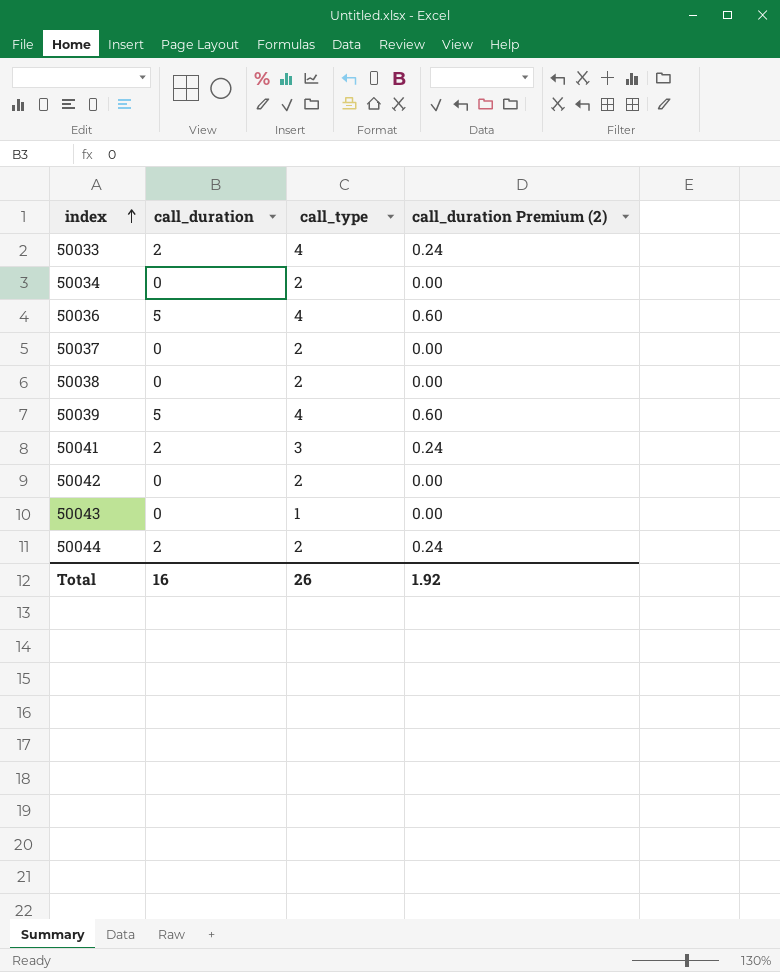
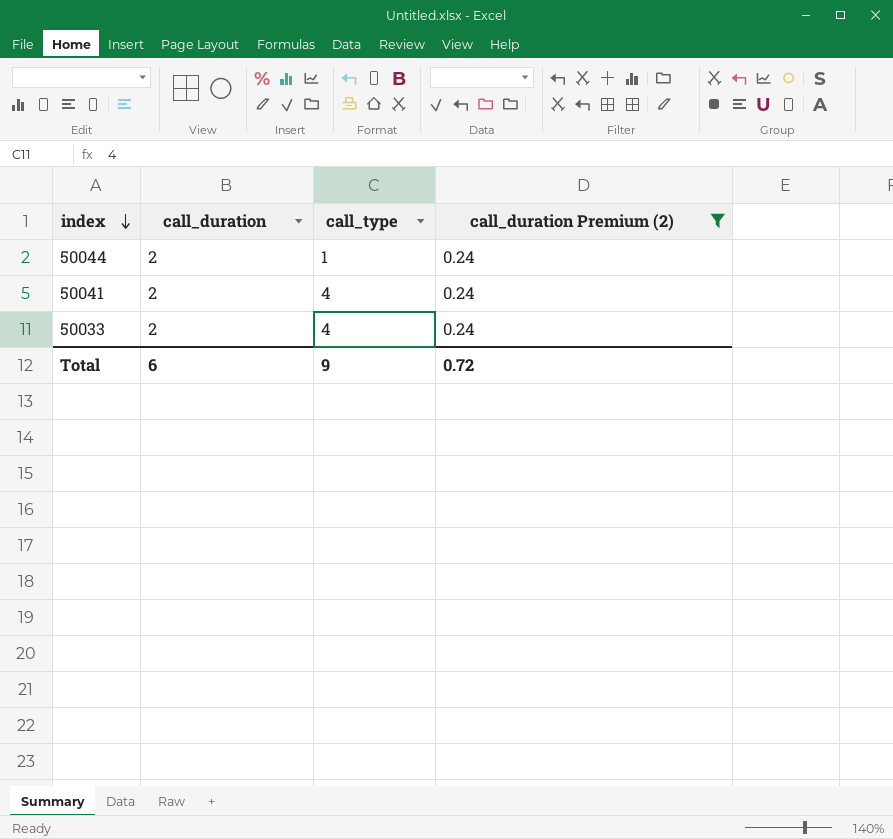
filter: none -> call_duration Premium (2) = 0.24
row order: index ascending -> index descending
50044 | call_type: 2 -> 1
50041 | call_type: 3 -> 4
Total | call_duration: 16 -> 6
Total | call_type: 26 -> 9
Total | call_duration Premium (2): 1.92 -> 0.72

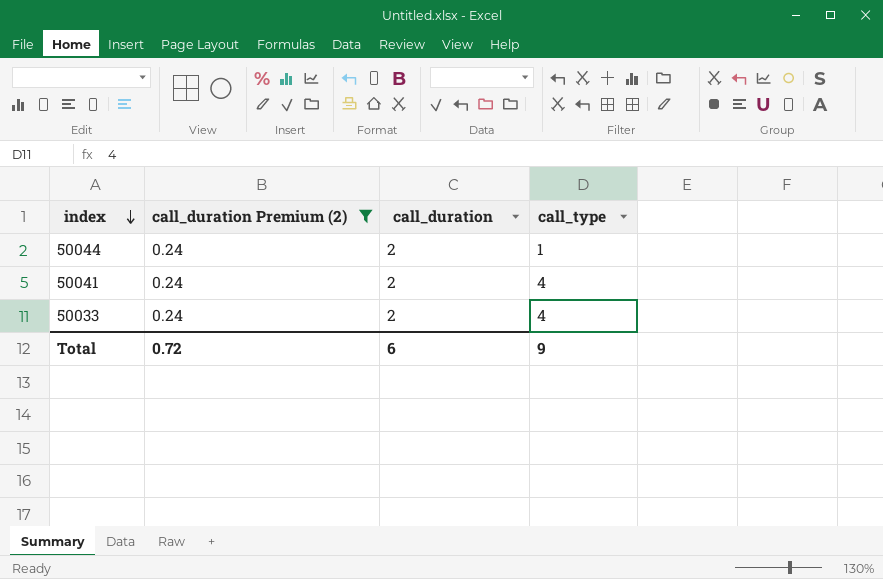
column call_duration Premium (2) | position: 4 -> 2

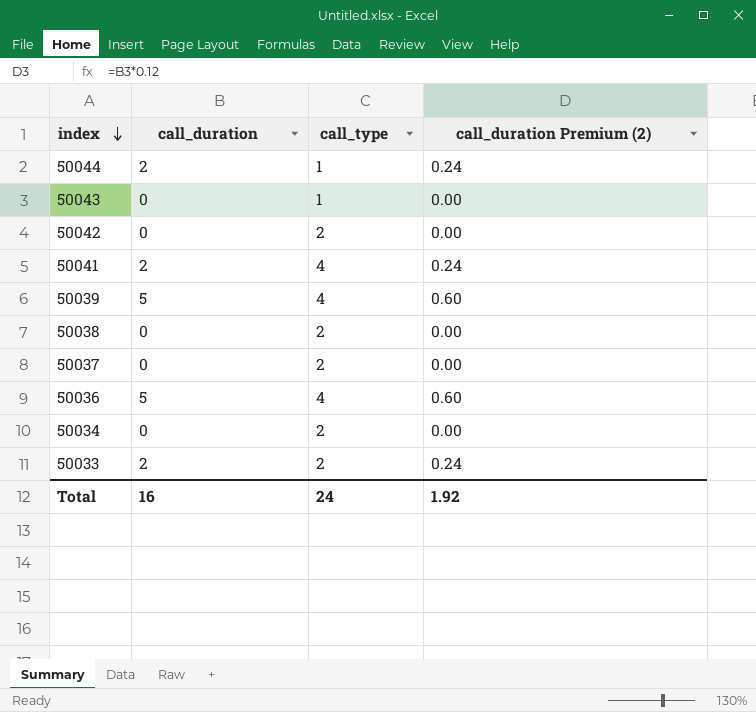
filter: call_duration Premium (2) = 0.24 -> none
column call_duration Premium (2) | position: 2 -> 4
50033 | call_type: 4 -> 2
Total | call_duration: 6 -> 16
Total | call_type: 9 -> 24
Total | call_duration Premium (2): 0.72 -> 1.92

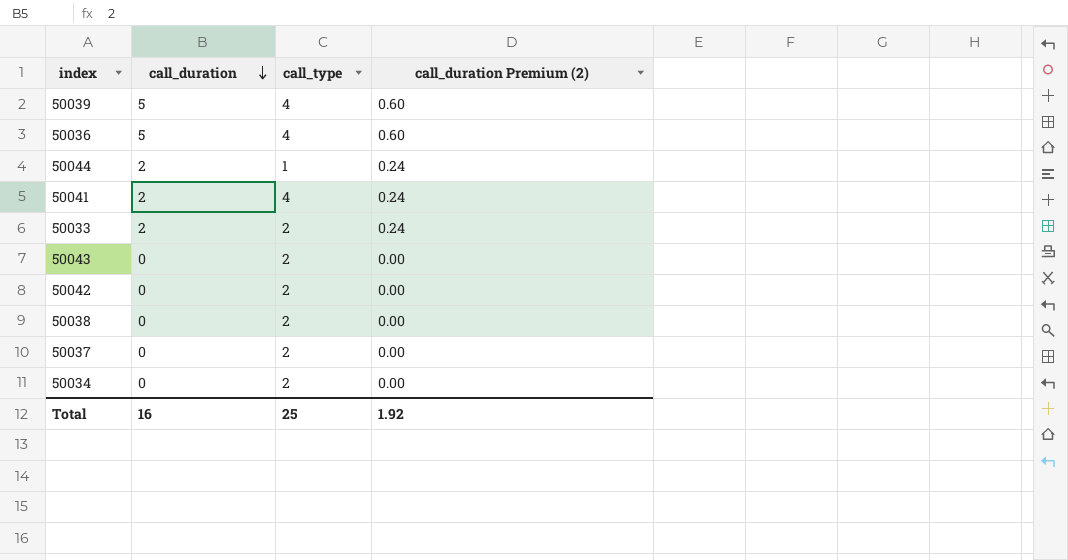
row order: index descending -> call_duration descending
50043 | call_type: 1 -> 2
Total | call_type: 24 -> 25

